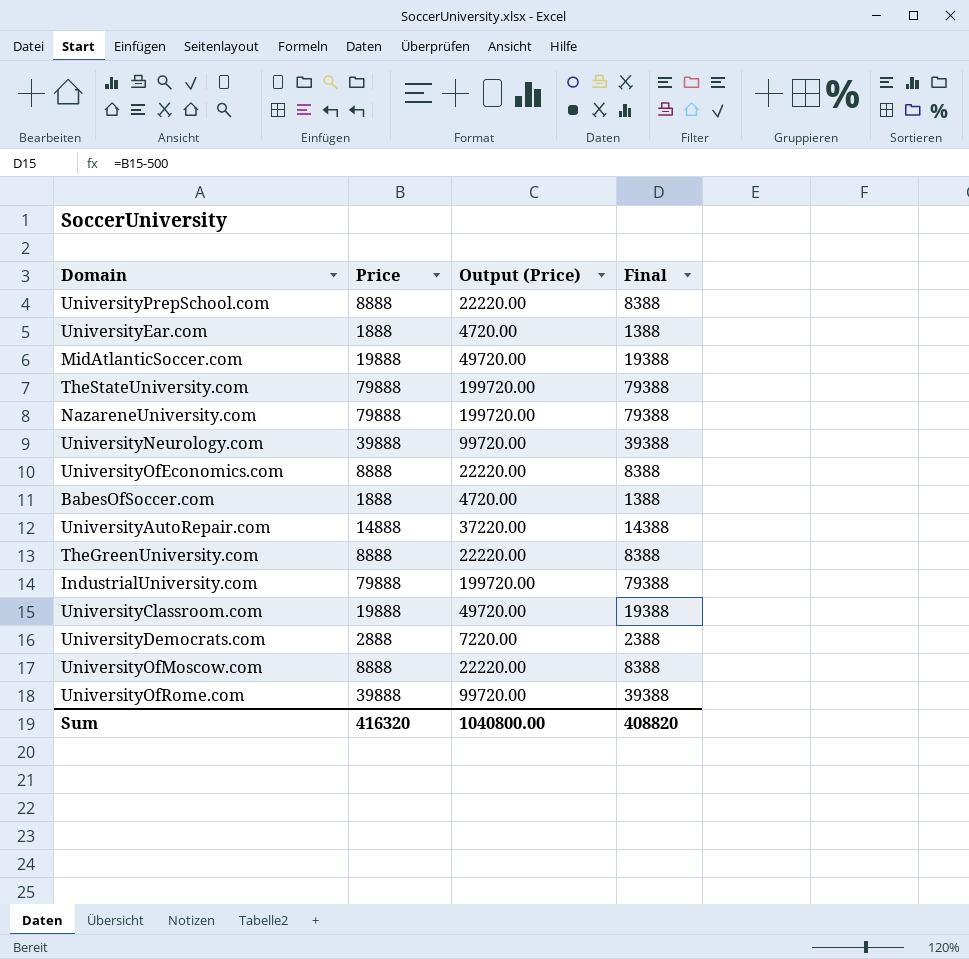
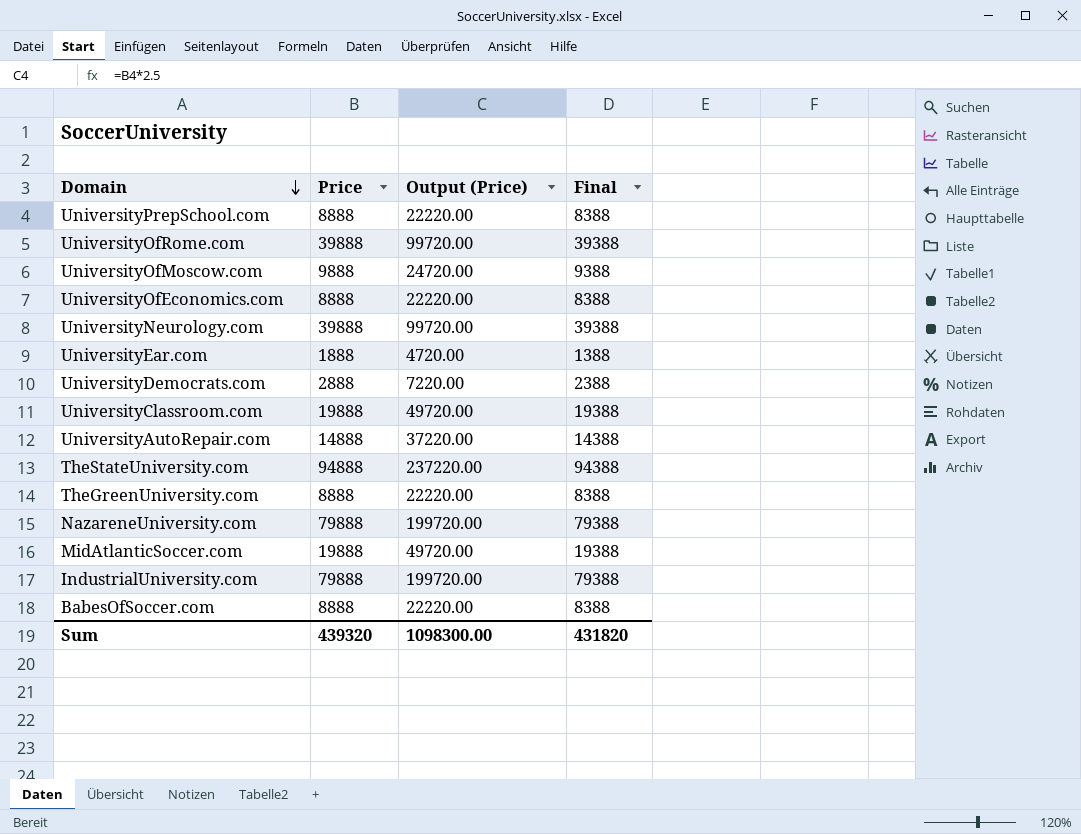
row order: none -> Domain descending
UniversityOfMoscow.com | Price: 8888 -> 9888
UniversityOfMoscow.com | Output (Price): 22220.00 -> 24720.00
UniversityOfMoscow.com | Final: 8388 -> 9388
TheStateUniversity.com | Price: 79888 -> 94888
TheStateUniversity.com | Output (Price): 199720.00 -> 237220.00
TheStateUniversity.com | Final: 79388 -> 94388
BabesOfSoccer.com | Price: 1888 -> 8888
BabesOfSoccer.com | Output (Price): 4720.00 -> 22220.00
BabesOfSoccer.com | Final: 1388 -> 8388
Sum | Price: 416320 -> 439320
Sum | Output (Price): 1040800.00 -> 1098300.00
Sum | Final: 408820 -> 431820

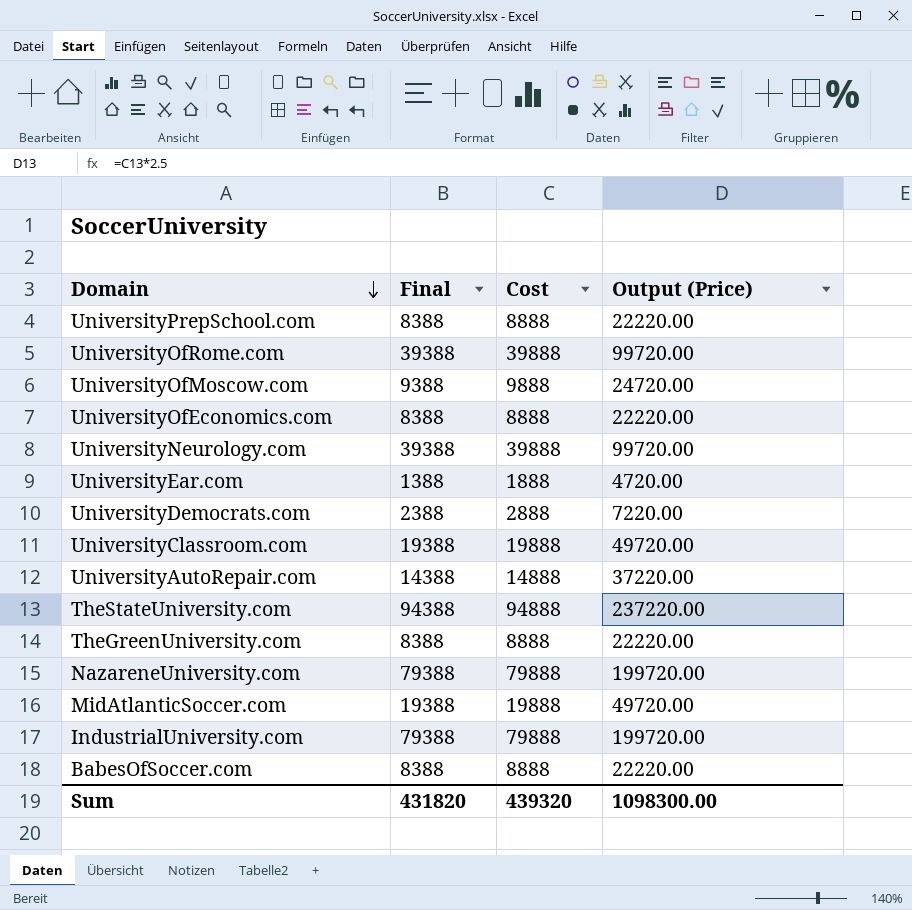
column Final | position: 4 -> 2
column name: Price -> Cost

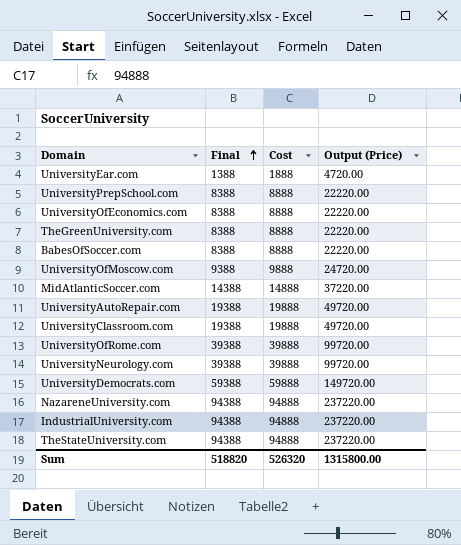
row order: Domain descending -> Final ascending
MidAtlanticSoccer.com | Final: 19388 -> 14388
MidAtlanticSoccer.com | Cost: 19888 -> 14888
MidAtlanticSoccer.com | Output (Price): 49720.00 -> 37220.00
UniversityAutoRepair.com | Final: 14388 -> 19388
UniversityAutoRepair.com | Cost: 14888 -> 19888
UniversityAutoRepair.com | Output (Price): 37220.00 -> 49720.00
UniversityDemocrats.com | Final: 2388 -> 59388
UniversityDemocrats.com | Cost: 2888 -> 59888
UniversityDemocrats.com | Output (Price): 7220.00 -> 149720.00
NazareneUniversity.com | Final: 79388 -> 94388
NazareneUniversity.com | Cost: 79888 -> 94888
NazareneUniversity.com | Output (Price): 199720.00 -> 237220.00
IndustrialUniversity.com | Final: 79388 -> 94388
IndustrialUniversity.com | Cost: 79888 -> 94888
IndustrialUniversity.com | Output (Price): 199720.00 -> 237220.00
Sum | Final: 431820 -> 518820
Sum | Cost: 439320 -> 526320
Sum | Output (Price): 1098300.00 -> 1315800.00

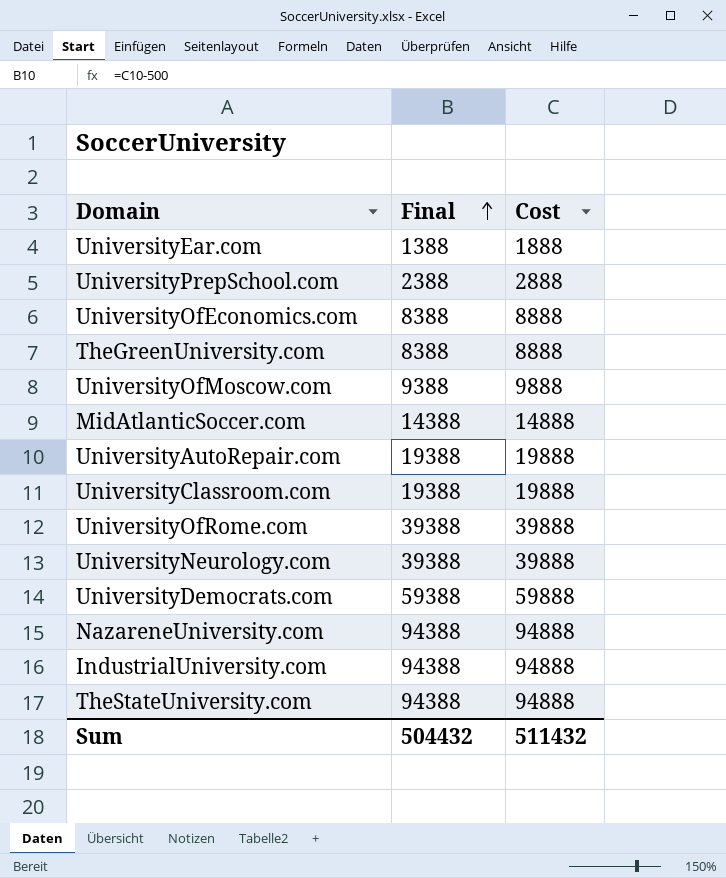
column Output (Price) | formula: [Cost] * 2.5 -> none
row BabesOfSoccer.com: 8388 | 8888 | 22220.00 -> none
UniversityPrepSchool.com | Final: 8388 -> 2388
UniversityPrepSchool.com | Cost: 8888 -> 2888
Sum | Final: 518820 -> 504432
Sum | Cost: 526320 -> 511432

